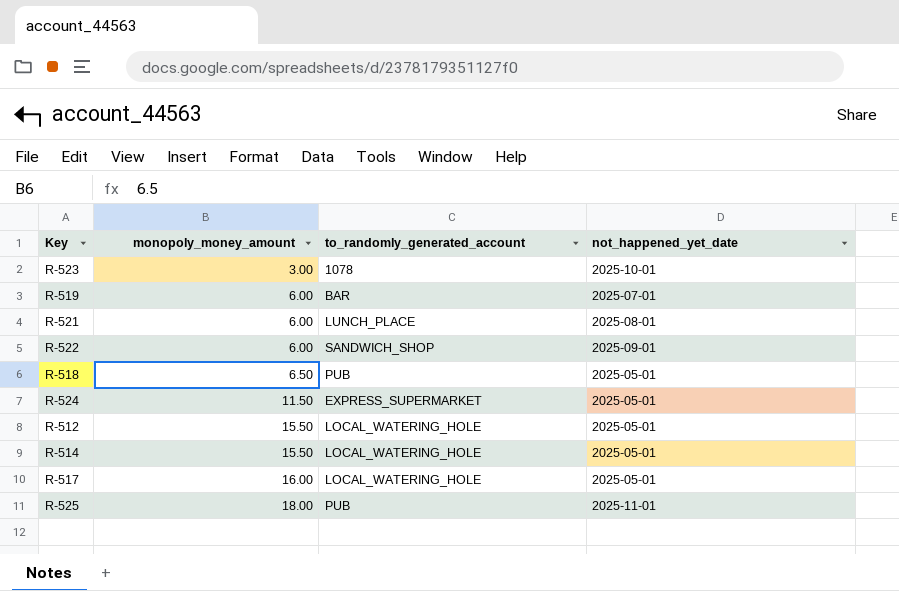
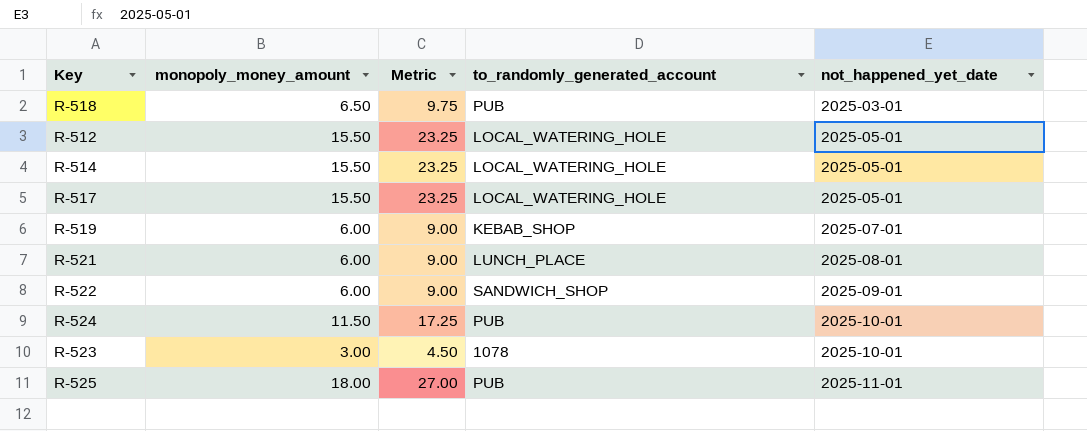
row order: monopoly_money_amount ascending -> not_happened_yet_date ascending
column Metric | formula: none -> [monopoly_money_amount] * 1.5
R-518 | not_happened_yet_date: 2025-05-01 -> 2025-03-01
R-517 | monopoly_money_amount: 16.00 -> 15.50
R-519 | to_randomly_generated_account: BAR -> KEBAB_SHOP
R-524 | to_randomly_generated_account: EXPRESS_SUPERMARKET -> PUB
R-524 | not_happened_yet_date: 2025-05-01 -> 2025-10-01

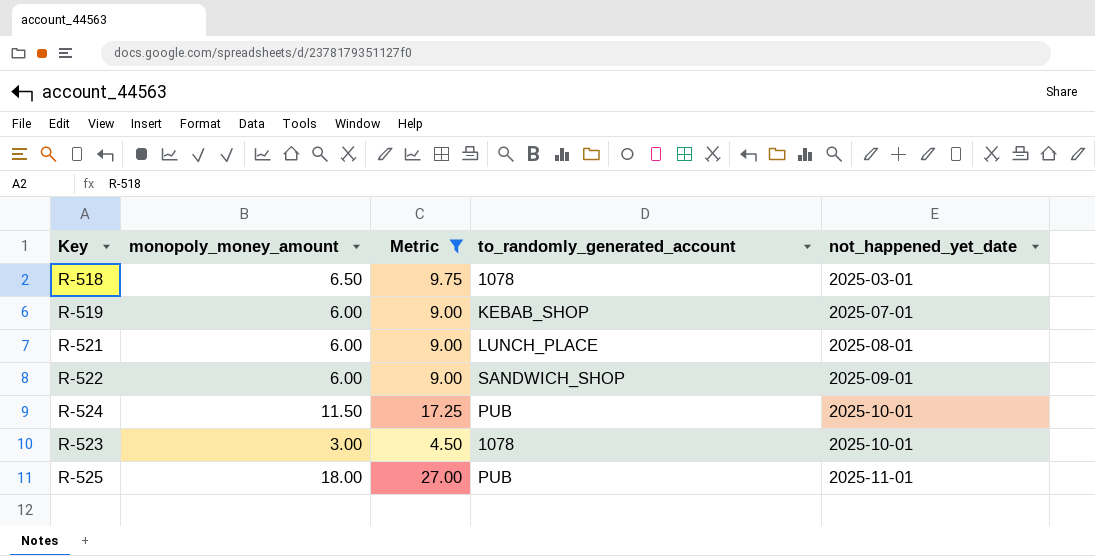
filter: none -> Metric != 23.25
R-518 | to_randomly_generated_account: PUB -> 1078

